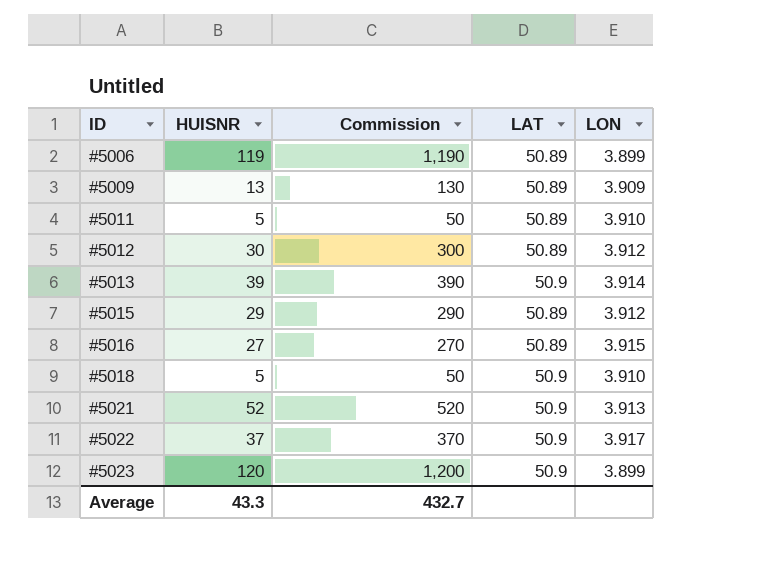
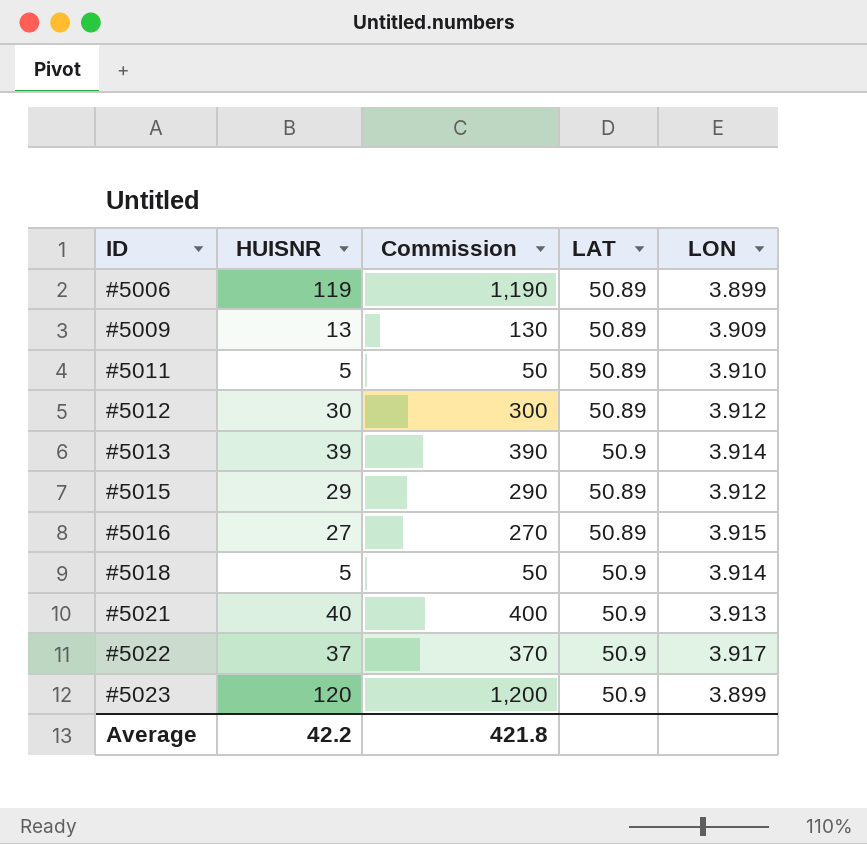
#5018 | LON: 3.910 -> 3.914
#5021 | HUISNR: 52 -> 40
#5021 | Commission: 520 -> 400
Average | HUISNR: 43.3 -> 42.2
Average | Commission: 432.7 -> 421.8

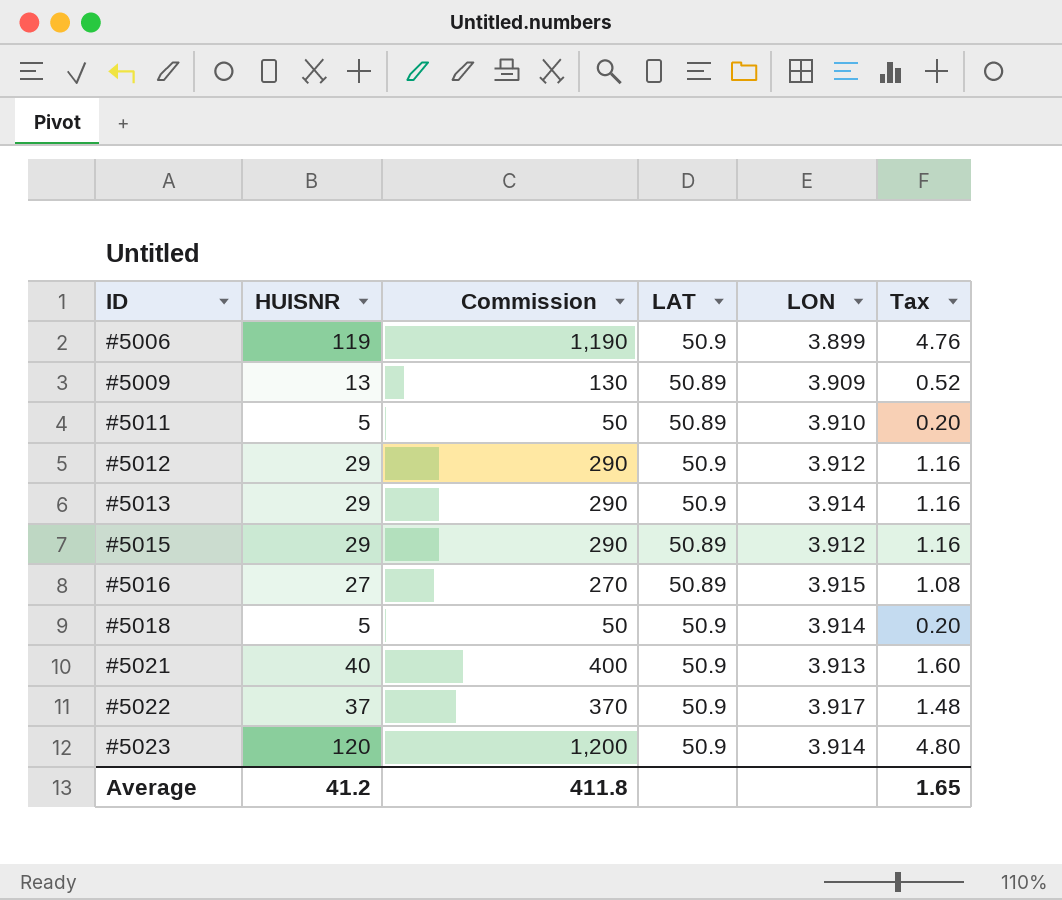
column Tax | formula: none -> [HUISNR] * 0.04
#5006 | LAT: 50.89 -> 50.9
#5012 | HUISNR: 30 -> 29
#5012 | Commission: 300 -> 290
#5012 | LAT: 50.89 -> 50.9
#5013 | HUISNR: 39 -> 29
#5013 | Commission: 390 -> 290
#5023 | LON: 3.899 -> 3.914
Average | HUISNR: 42.2 -> 41.2
Average | Commission: 421.8 -> 411.8

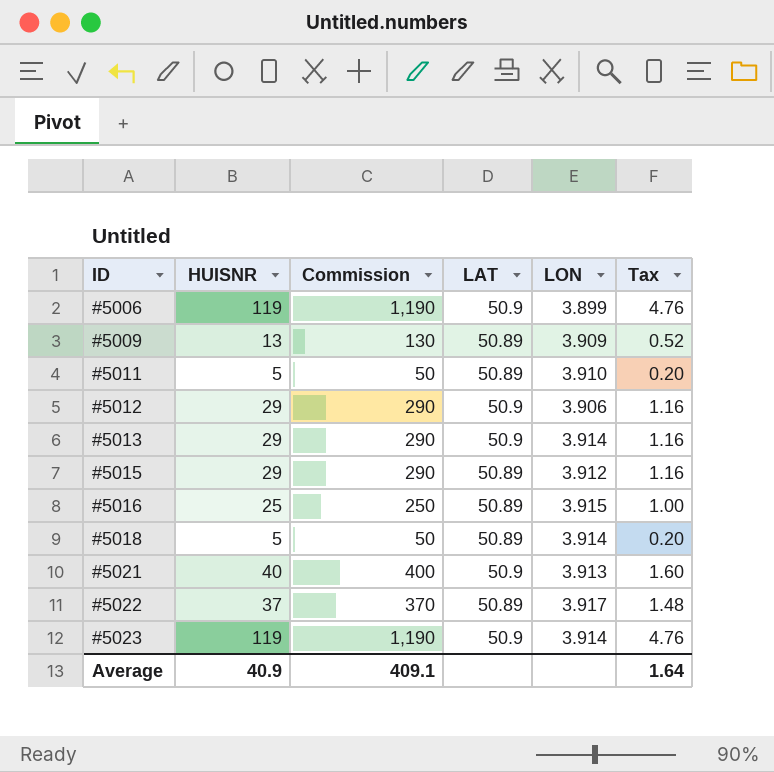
#5012 | LON: 3.912 -> 3.906
#5016 | HUISNR: 27 -> 25
#5016 | Commission: 270 -> 250
#5016 | Tax: 1.08 -> 1.00
#5018 | LAT: 50.9 -> 50.89
#5022 | LAT: 50.9 -> 50.89
#5023 | HUISNR: 120 -> 119
#5023 | Commission: 1,200 -> 1,190
#5023 | Tax: 4.80 -> 4.76
Average | HUISNR: 41.2 -> 40.9
Average | Commission: 411.8 -> 409.1
Average | Tax: 1.65 -> 1.64

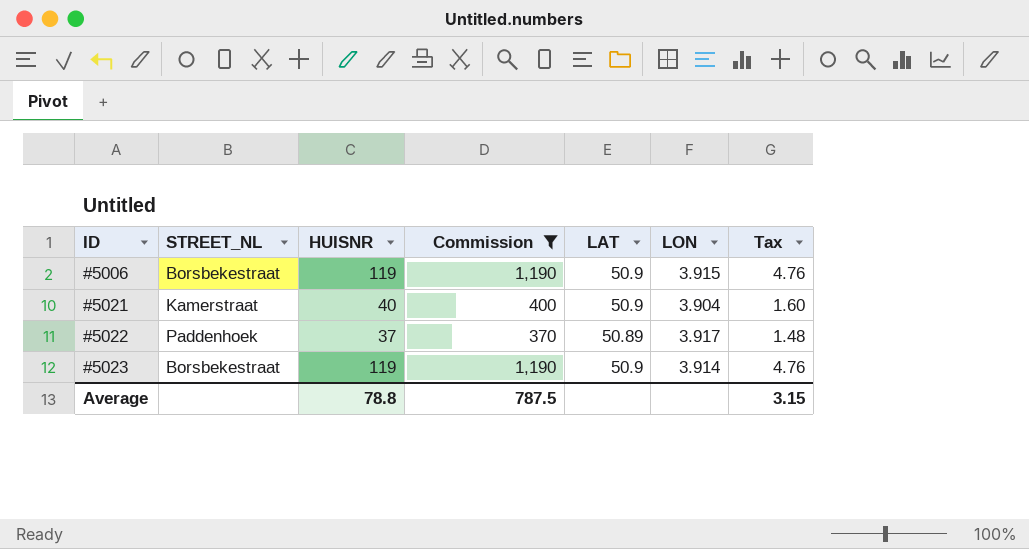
filter: none -> Commission >= 370
column STREET_NL | position: none -> 2
#5006 | LON: 3.899 -> 3.915
#5021 | LON: 3.913 -> 3.904
Average | HUISNR: 40.9 -> 78.8
Average | Commission: 409.1 -> 787.5
Average | Tax: 1.64 -> 3.15

